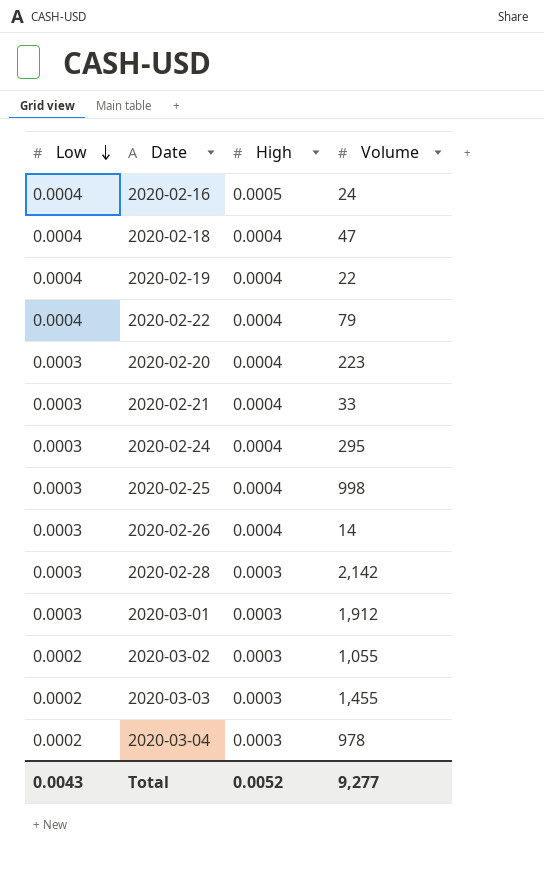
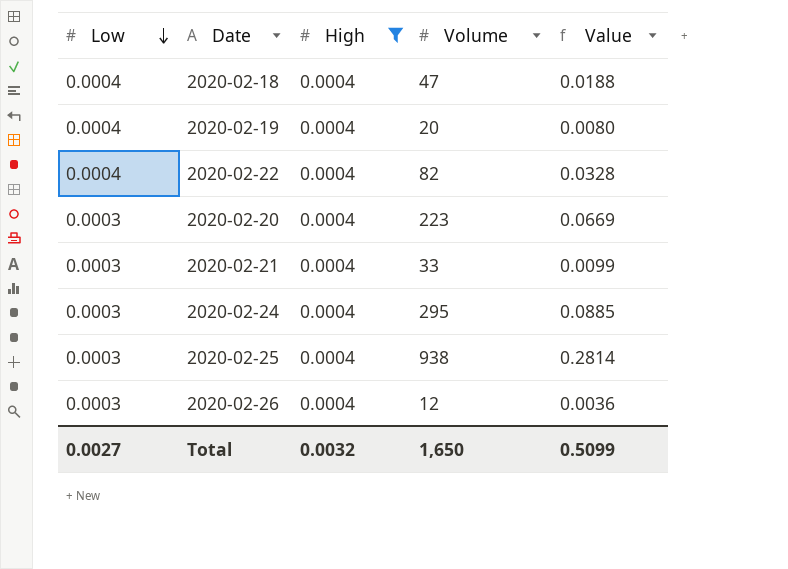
filter: none -> High = 0.0004
column Value | formula: none -> [Low] * [Volume]
2020-02-19 | Volume: 22 -> 20
2020-02-22 | Volume: 79 -> 82
2020-02-25 | Volume: 998 -> 938
2020-02-26 | Volume: 14 -> 12
Total | Low: 0.0043 -> 0.0027
Total | High: 0.0052 -> 0.0032
Total | Volume: 9,277 -> 1,650

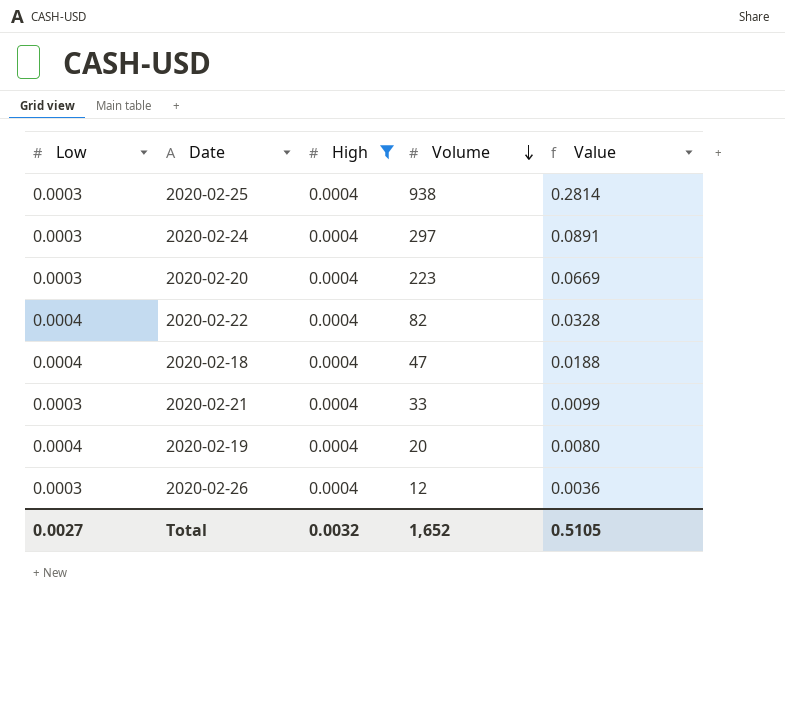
row order: Low descending -> Volume descending
2020-02-24 | Volume: 295 -> 297
2020-02-24 | Value: 0.0885 -> 0.0891
Total | Volume: 1,650 -> 1,652
Total | Value: 0.5099 -> 0.5105

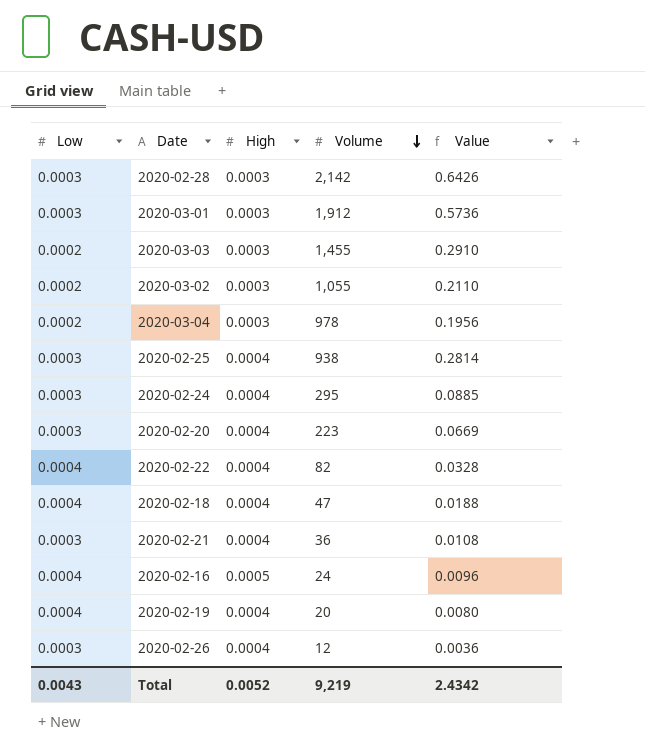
filter: High = 0.0004 -> none
2020-02-24 | Volume: 297 -> 295
2020-02-24 | Value: 0.0891 -> 0.0885
2020-02-21 | Volume: 33 -> 36
2020-02-21 | Value: 0.0099 -> 0.0108
Total | Low: 0.0027 -> 0.0043
Total | High: 0.0032 -> 0.0052
Total | Volume: 1,652 -> 9,219
Total | Value: 0.5105 -> 2.4342

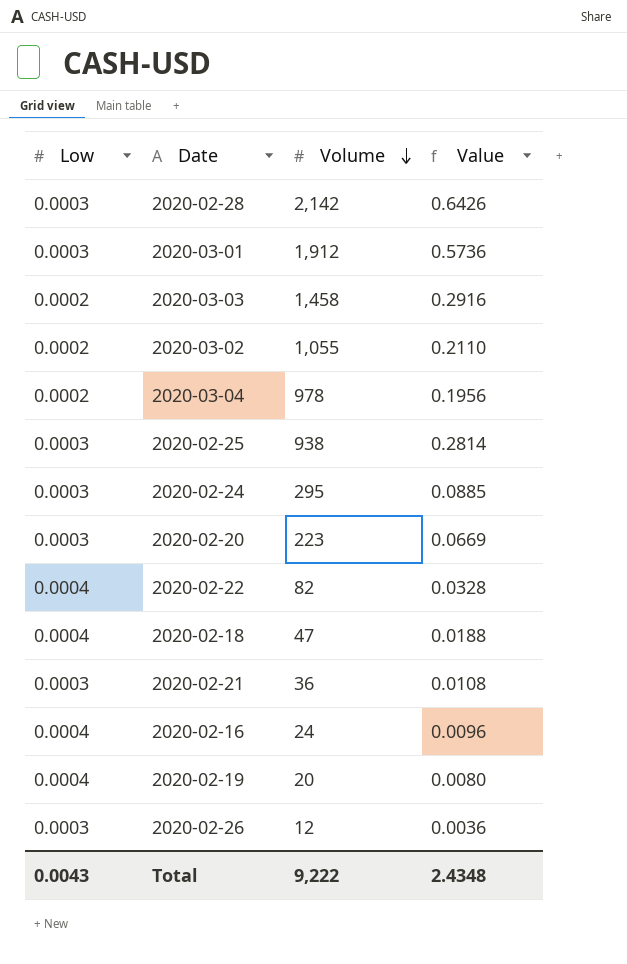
column High | position: 3 -> none
2020-03-03 | Volume: 1,455 -> 1,458
2020-03-03 | Value: 0.2910 -> 0.2916
Total | Volume: 9,219 -> 9,222
Total | Value: 2.4342 -> 2.4348

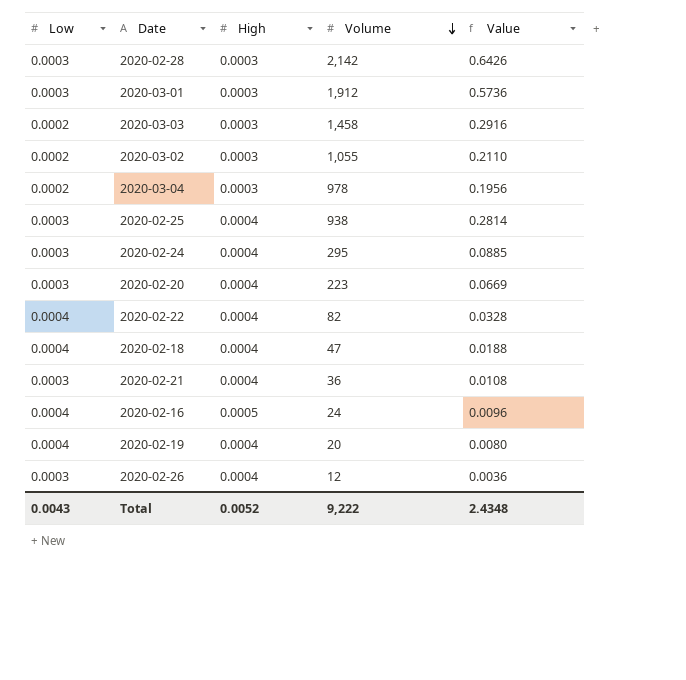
column High | position: none -> 3

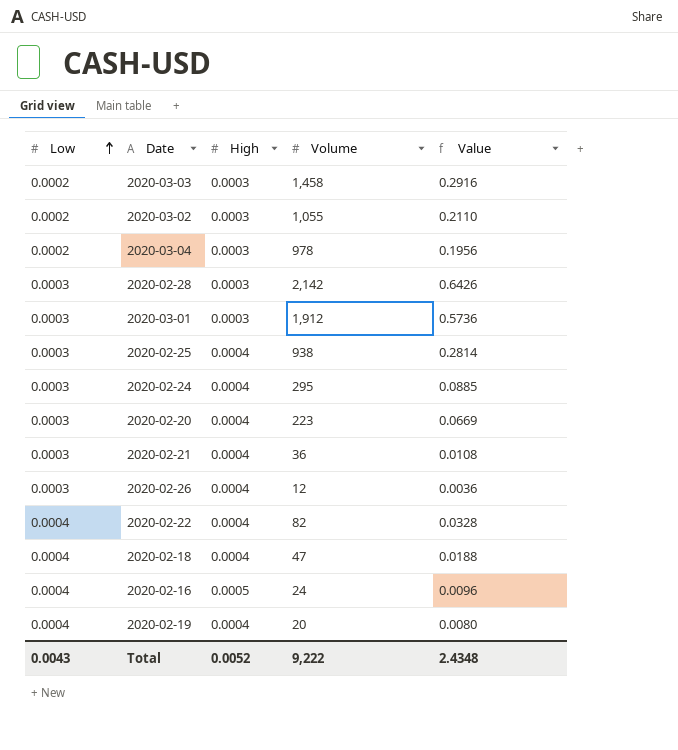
row order: Volume descending -> Low ascending

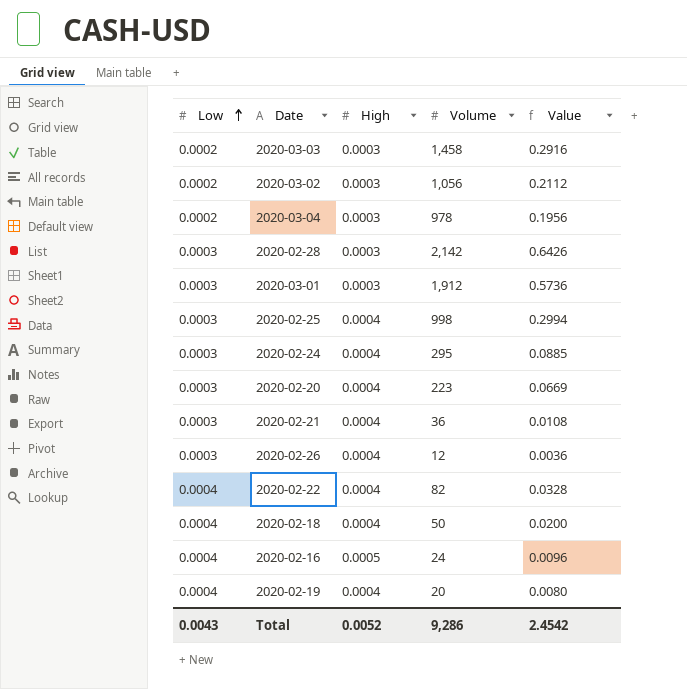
2020-03-02 | Volume: 1,055 -> 1,056
2020-03-02 | Value: 0.2110 -> 0.2112
2020-02-25 | Volume: 938 -> 998
2020-02-25 | Value: 0.2814 -> 0.2994
2020-02-18 | Volume: 47 -> 50
2020-02-18 | Value: 0.0188 -> 0.0200
Total | Volume: 9,222 -> 9,286
Total | Value: 2.4348 -> 2.4542

